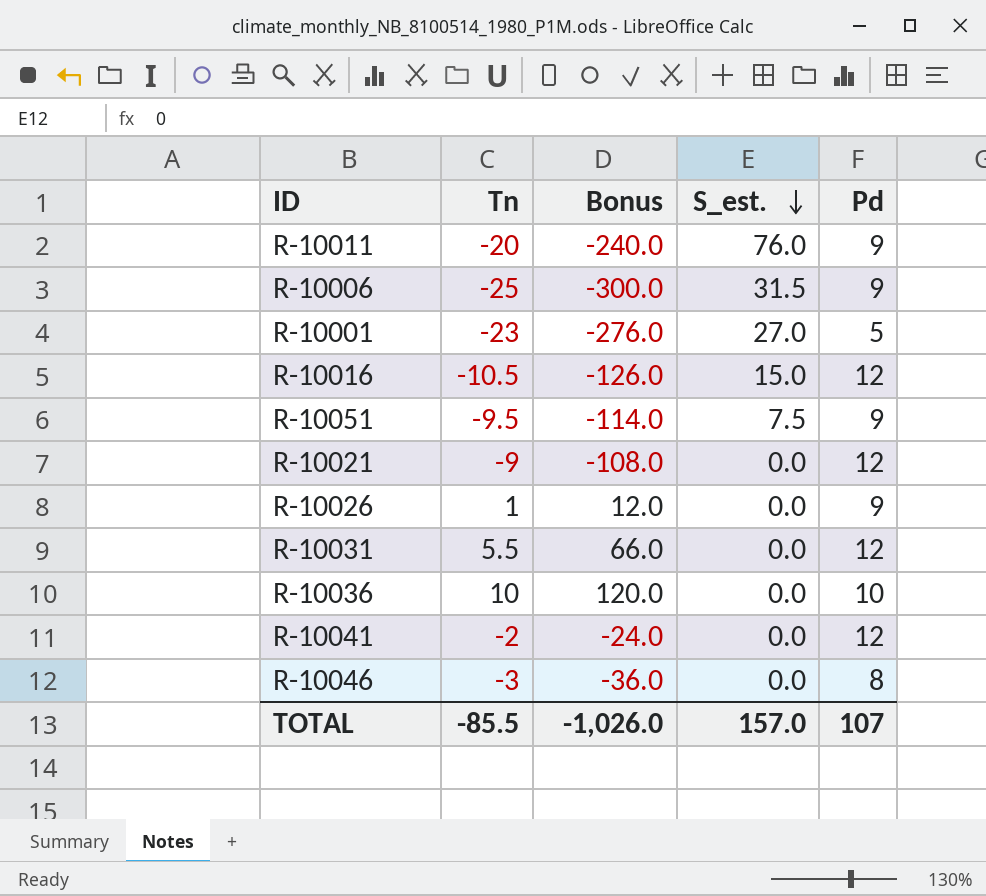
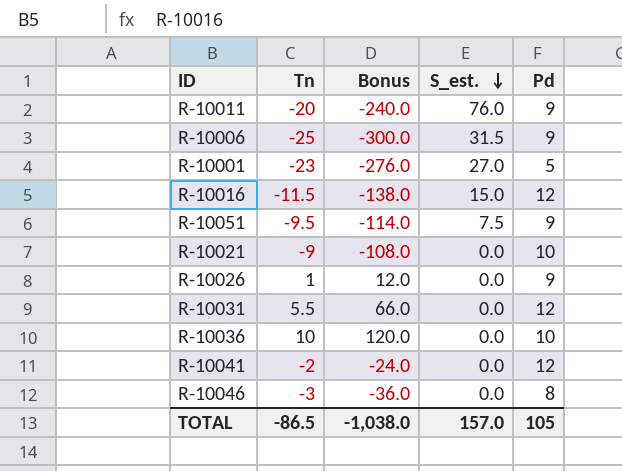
R-10016 | Tn: -10.5 -> -11.5
R-10016 | Bonus: -126.0 -> -138.0
R-10021 | Pd: 12 -> 10
TOTAL | Tn: -85.5 -> -86.5
TOTAL | Bonus: -1,026.0 -> -1,038.0
TOTAL | Pd: 107 -> 105

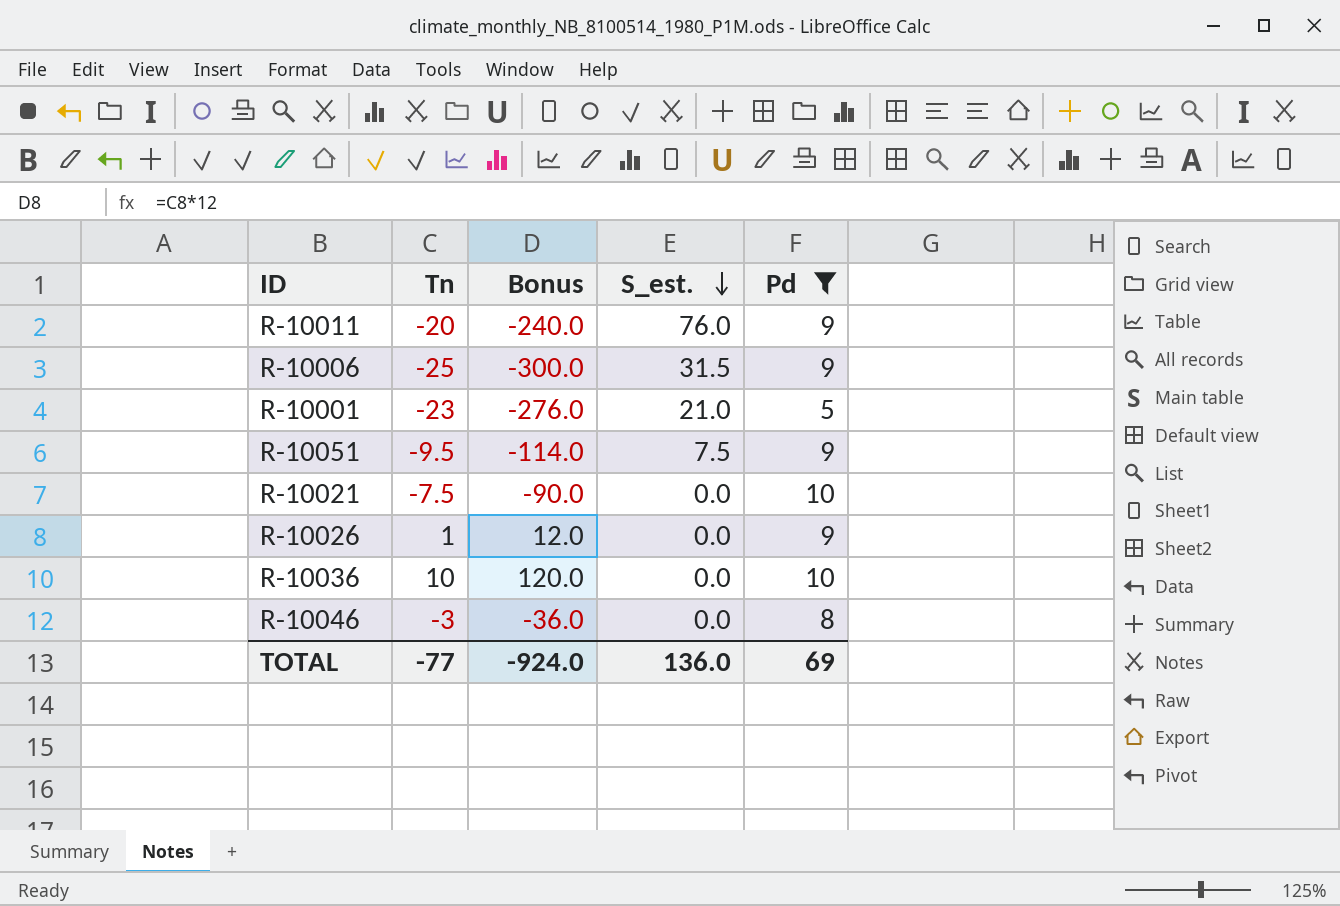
filter: none -> Pd != 12
R-10001 | S_est.: 27.0 -> 21.0
R-10021 | Tn: -9 -> -7.5
R-10021 | Bonus: -108.0 -> -90.0
TOTAL | Tn: -86.5 -> -77
TOTAL | Bonus: -1,038.0 -> -924.0
TOTAL | S_est.: 157.0 -> 136.0
TOTAL | Pd: 105 -> 69

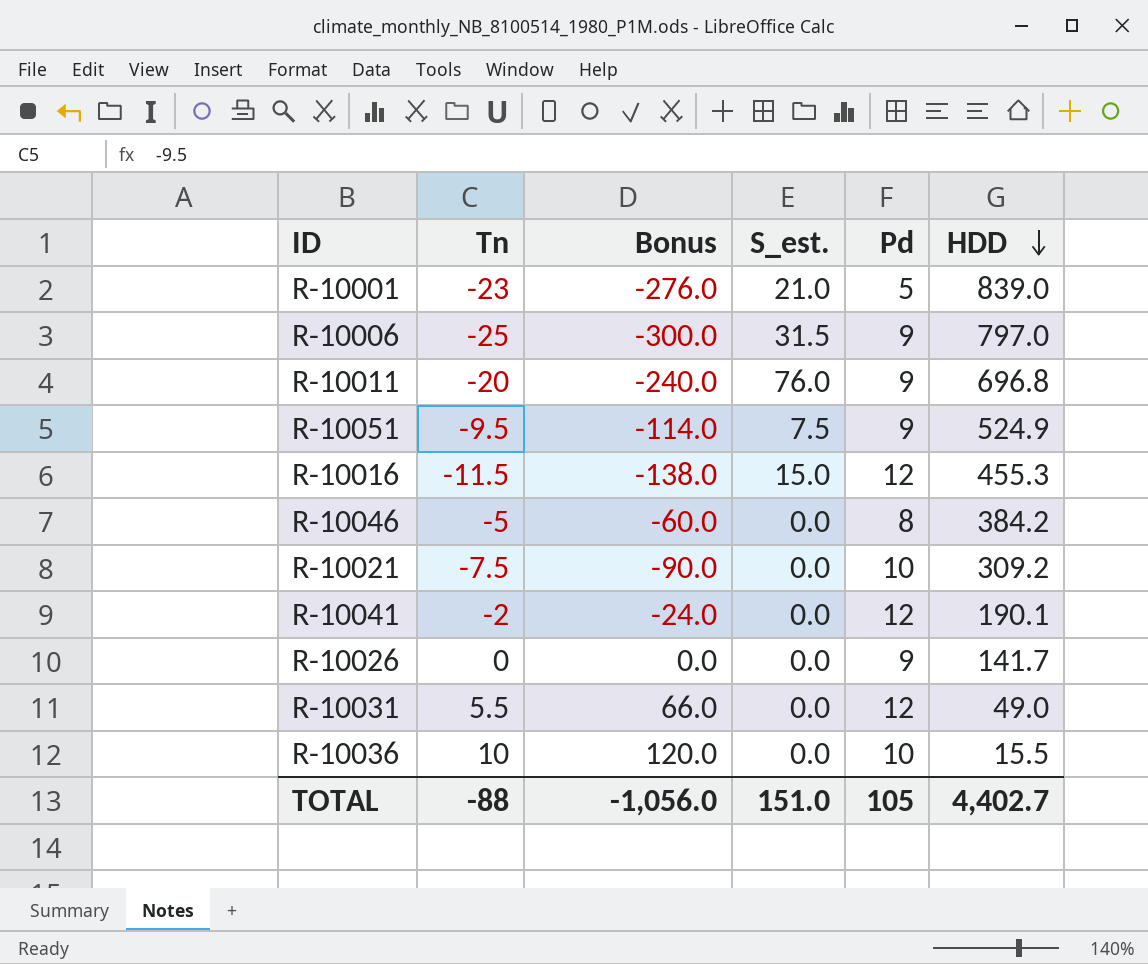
filter: Pd != 12 -> none
row order: S_est. descending -> HDD descending
column HDD | position: none -> 6
R-10046 | Tn: -3 -> -5
R-10046 | Bonus: -36.0 -> -60.0
R-10026 | Tn: 1 -> 0
R-10026 | Bonus: 12.0 -> 0.0
TOTAL | Tn: -77 -> -88
TOTAL | Bonus: -924.0 -> -1,056.0
TOTAL | S_est.: 136.0 -> 151.0
TOTAL | Pd: 69 -> 105

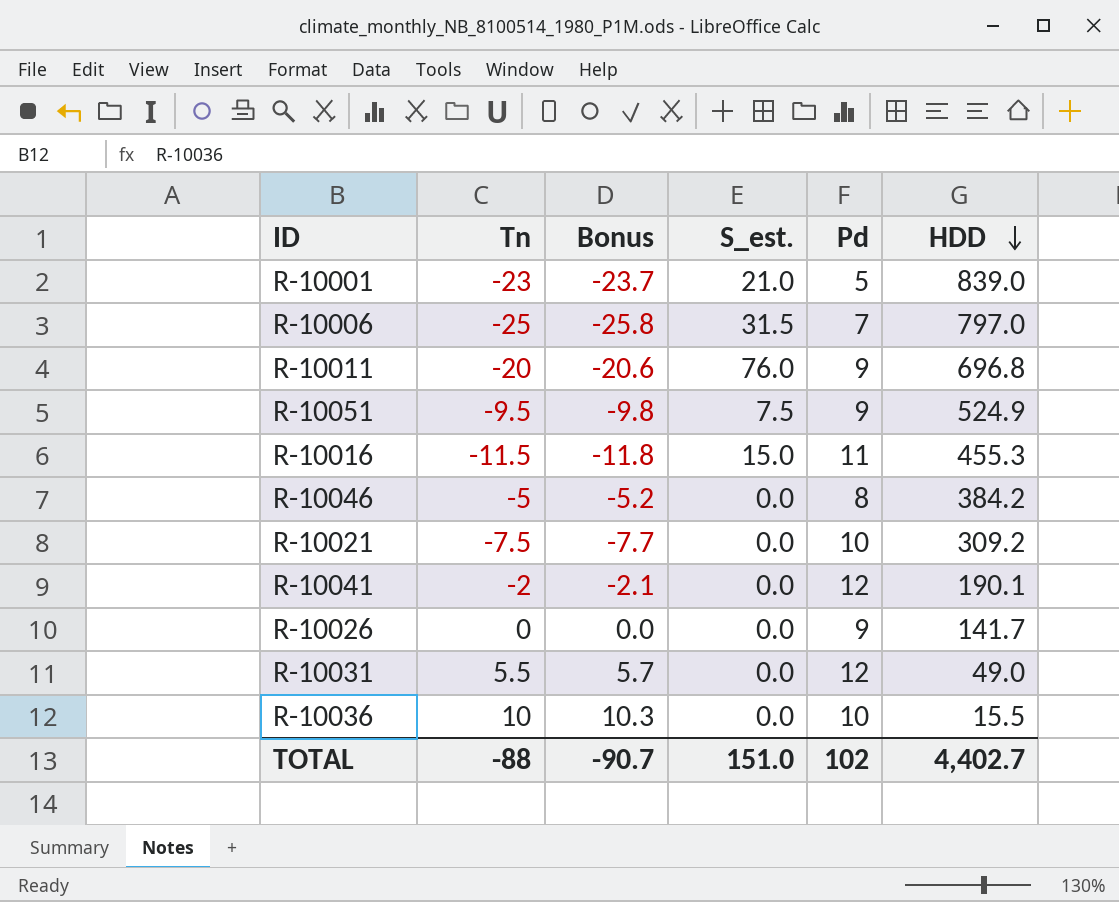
column Bonus | formula: [Tn] * 12 -> [Tn] * 1.03
R-10006 | Pd: 9 -> 7
R-10016 | Pd: 12 -> 11
TOTAL | Bonus: -1,056.0 -> -90.7
TOTAL | Pd: 105 -> 102

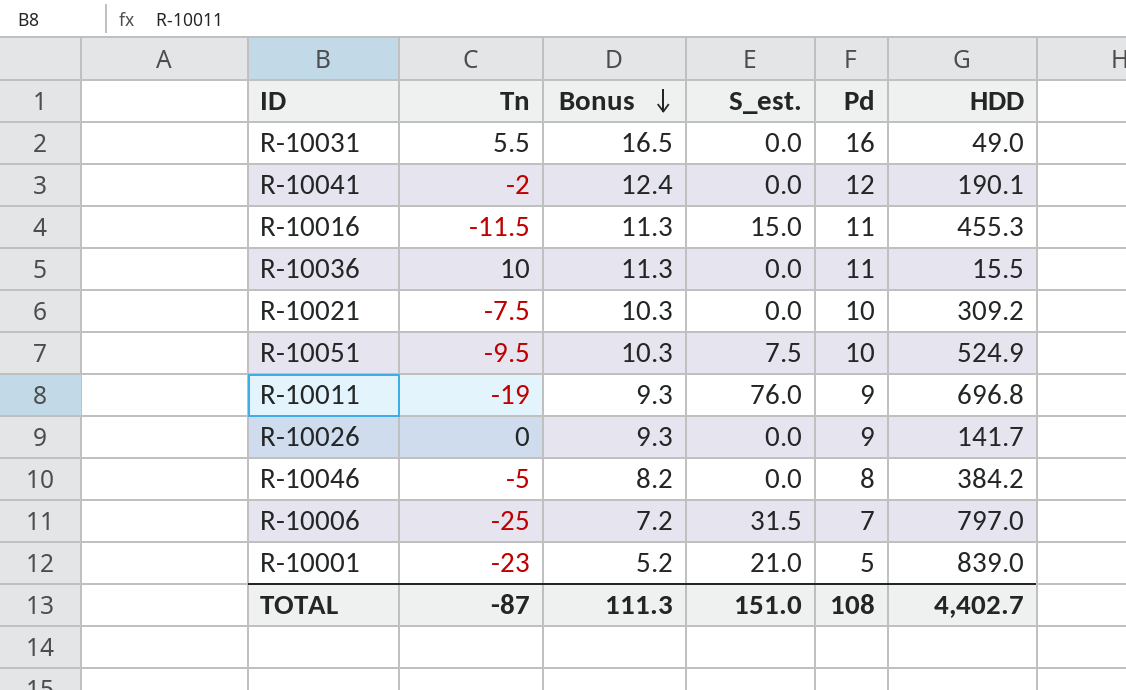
row order: HDD descending -> Bonus descending
column Bonus | formula: [Tn] * 1.03 -> [Pd] * 1.03
R-10031 | Pd: 12 -> 16
R-10036 | Pd: 10 -> 11
R-10051 | Pd: 9 -> 10
R-10011 | Tn: -20 -> -19
TOTAL | Tn: -88 -> -87
TOTAL | Bonus: -90.7 -> 111.3
TOTAL | Pd: 102 -> 108

